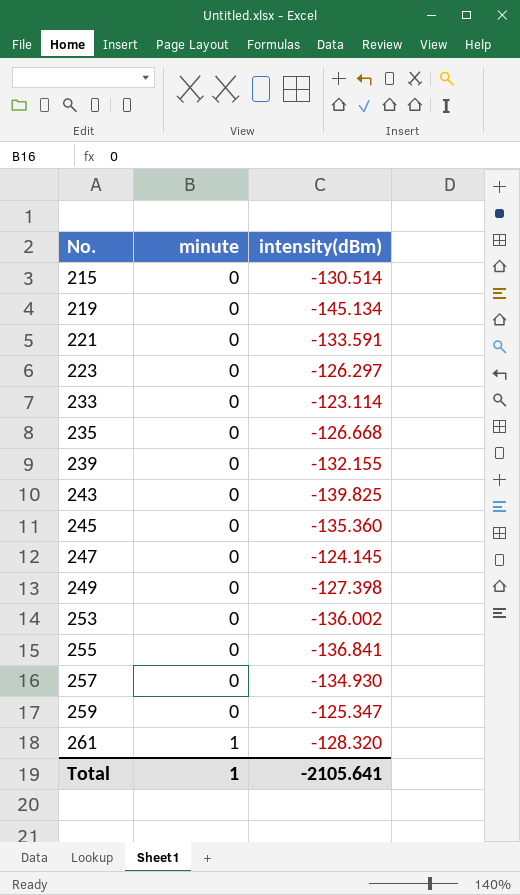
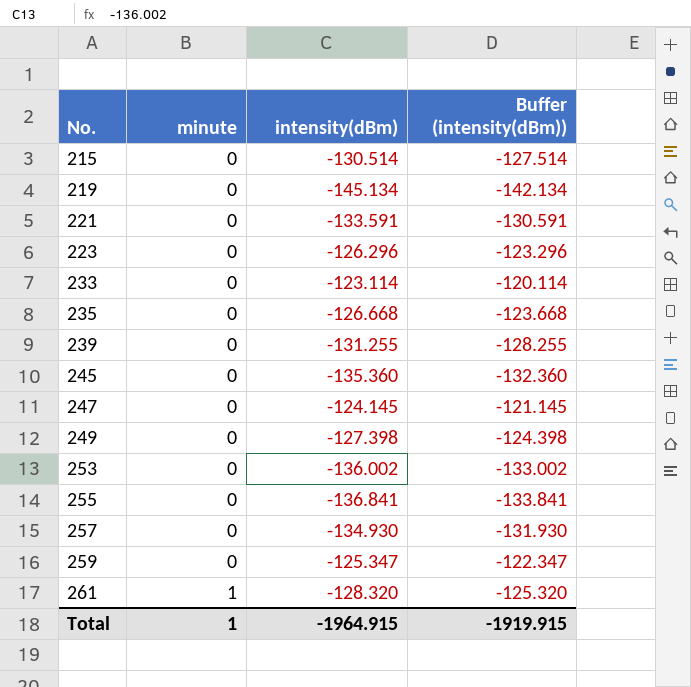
column Buffer (intensity(dBm)) | formula: none -> [intensity(dBm)] + 3
row 243: 0 | -139.825 -> none
223 | intensity(dBm): -126.297 -> -126.296
239 | intensity(dBm): -132.155 -> -131.255
Total | intensity(dBm): -2105.641 -> -1964.915

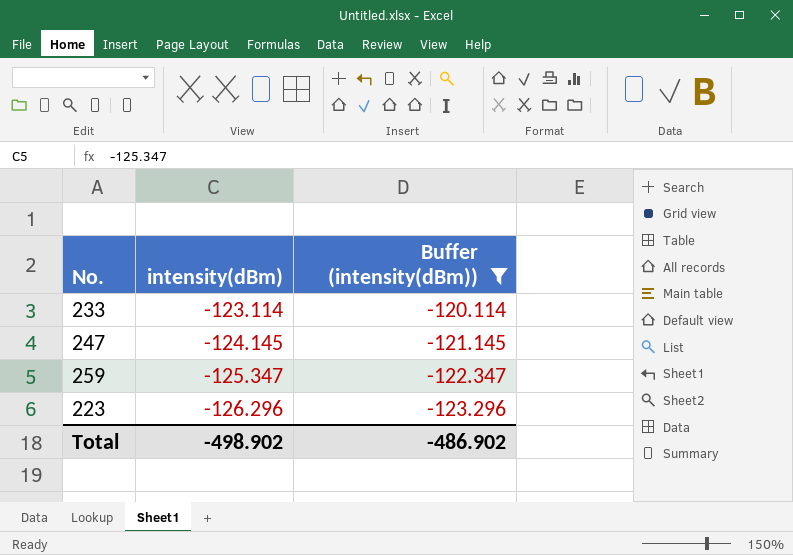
filter: none -> Buffer (intensity(dBm)) >= -123.296
row order: No. ascending -> intensity(dBm) descending
column minute | position: 2 -> none
Total | intensity(dBm): -1964.915 -> -498.902
Total | Buffer (intensity(dBm)): -1919.915 -> -486.902

